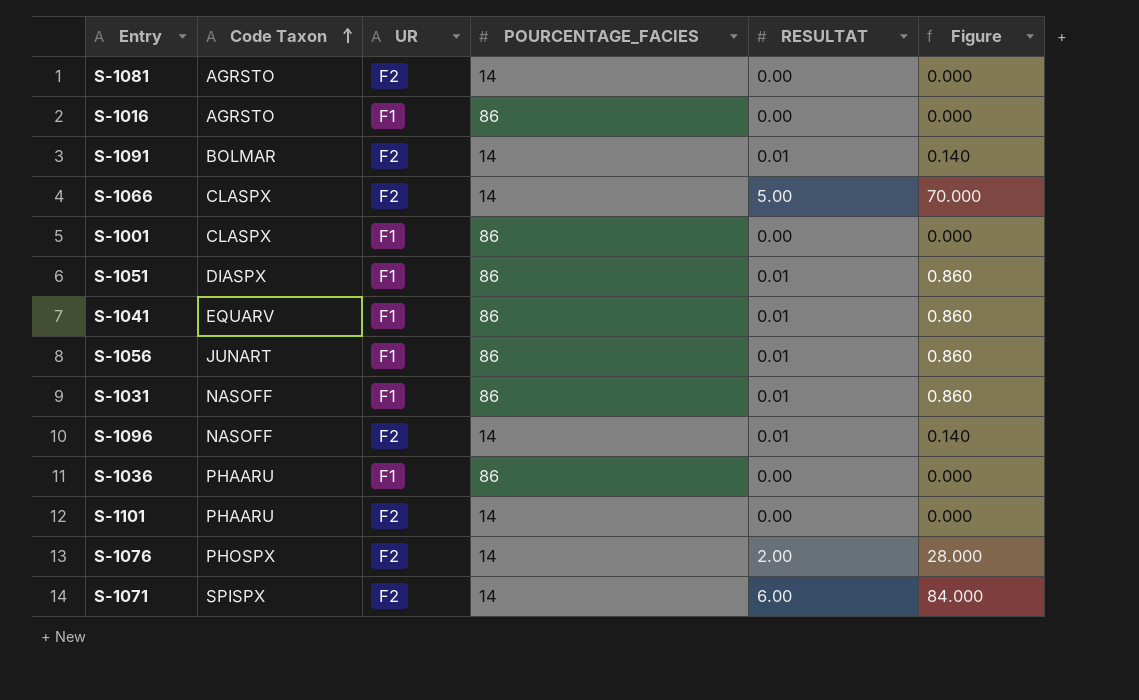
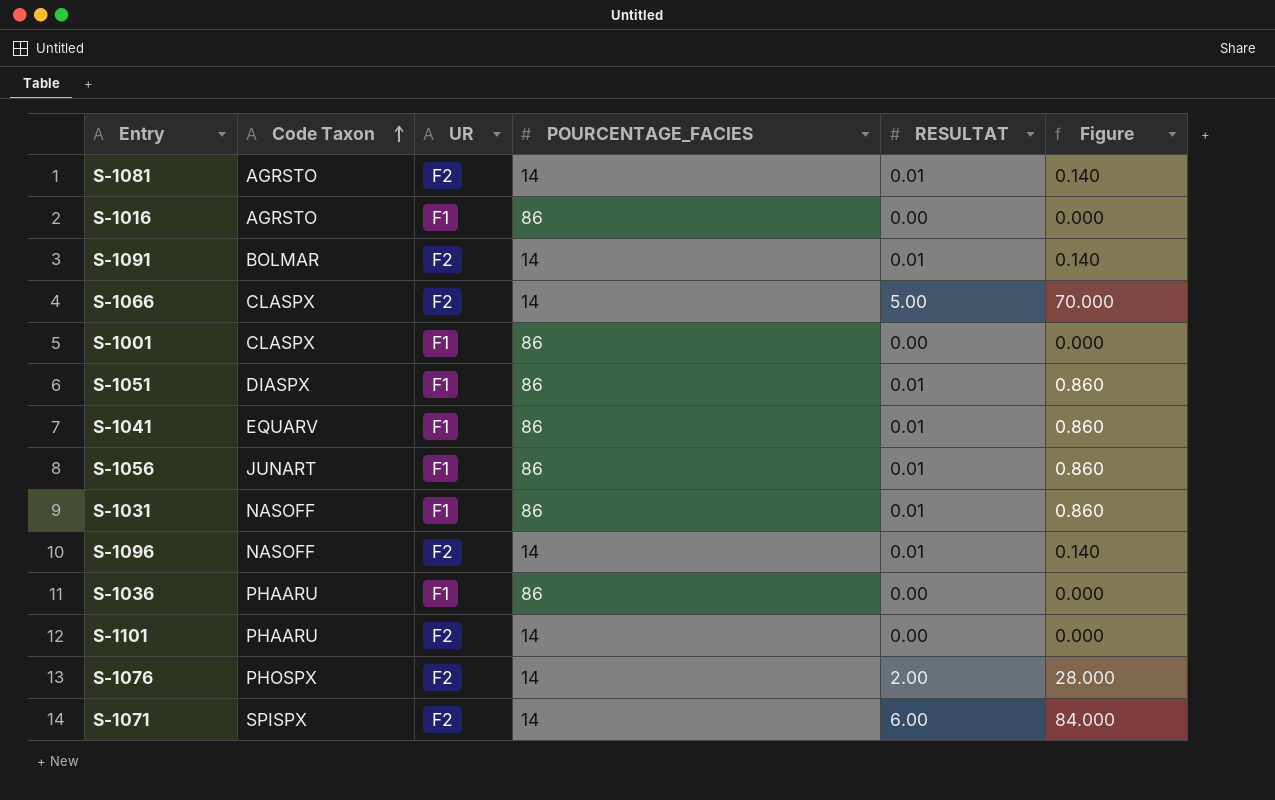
S-1081 | RESULTAT: 0.00 -> 0.01
S-1081 | Figure: 0.000 -> 0.140

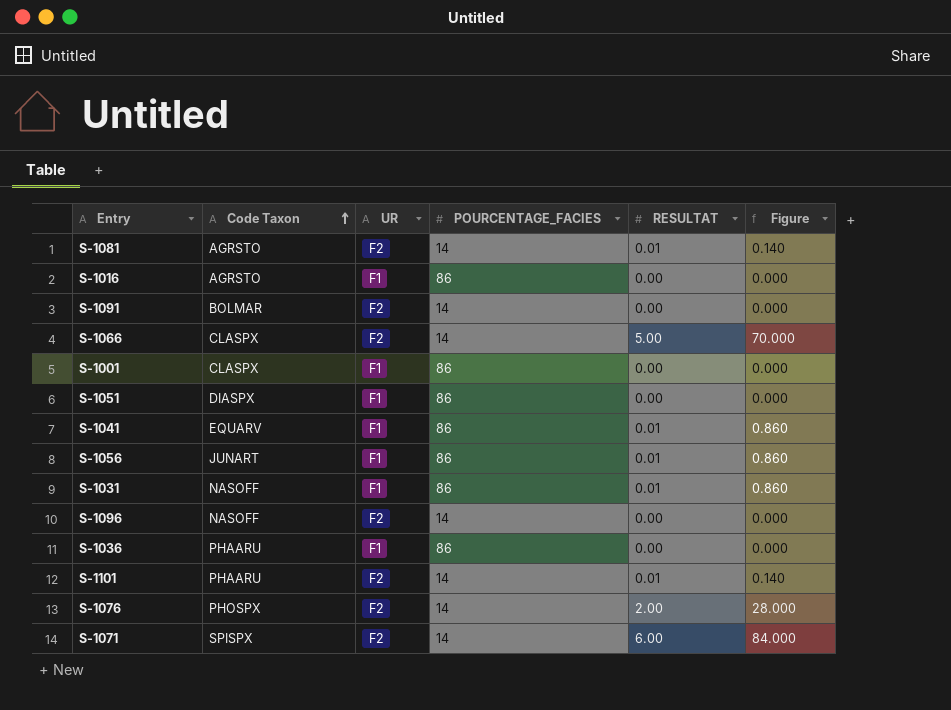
S-1091 | RESULTAT: 0.01 -> 0.00
S-1091 | Figure: 0.140 -> 0.000
S-1051 | RESULTAT: 0.01 -> 0.00
S-1051 | Figure: 0.860 -> 0.000
S-1096 | RESULTAT: 0.01 -> 0.00
S-1096 | Figure: 0.140 -> 0.000
S-1101 | RESULTAT: 0.00 -> 0.01
S-1101 | Figure: 0.000 -> 0.140

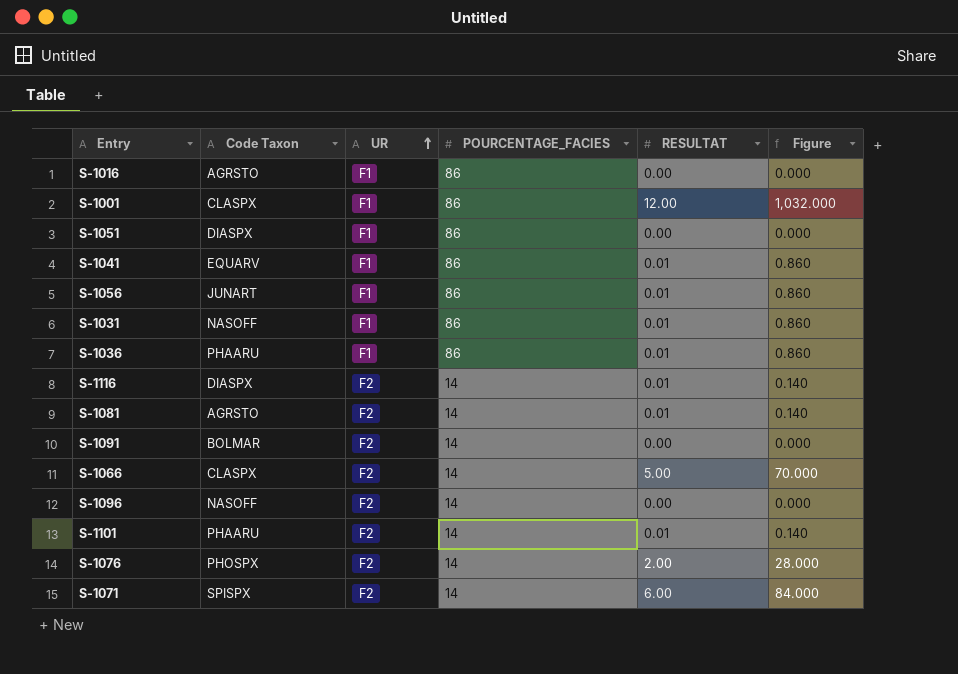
row order: Code Taxon ascending -> UR ascending
S-1001 | RESULTAT: 0.00 -> 12.00
S-1001 | Figure: 0.000 -> 1,032.000
S-1036 | RESULTAT: 0.00 -> 0.01
S-1036 | Figure: 0.000 -> 0.860
row S-1116: none -> DIASPX | F2 | 14 | 0.01 | 0.140

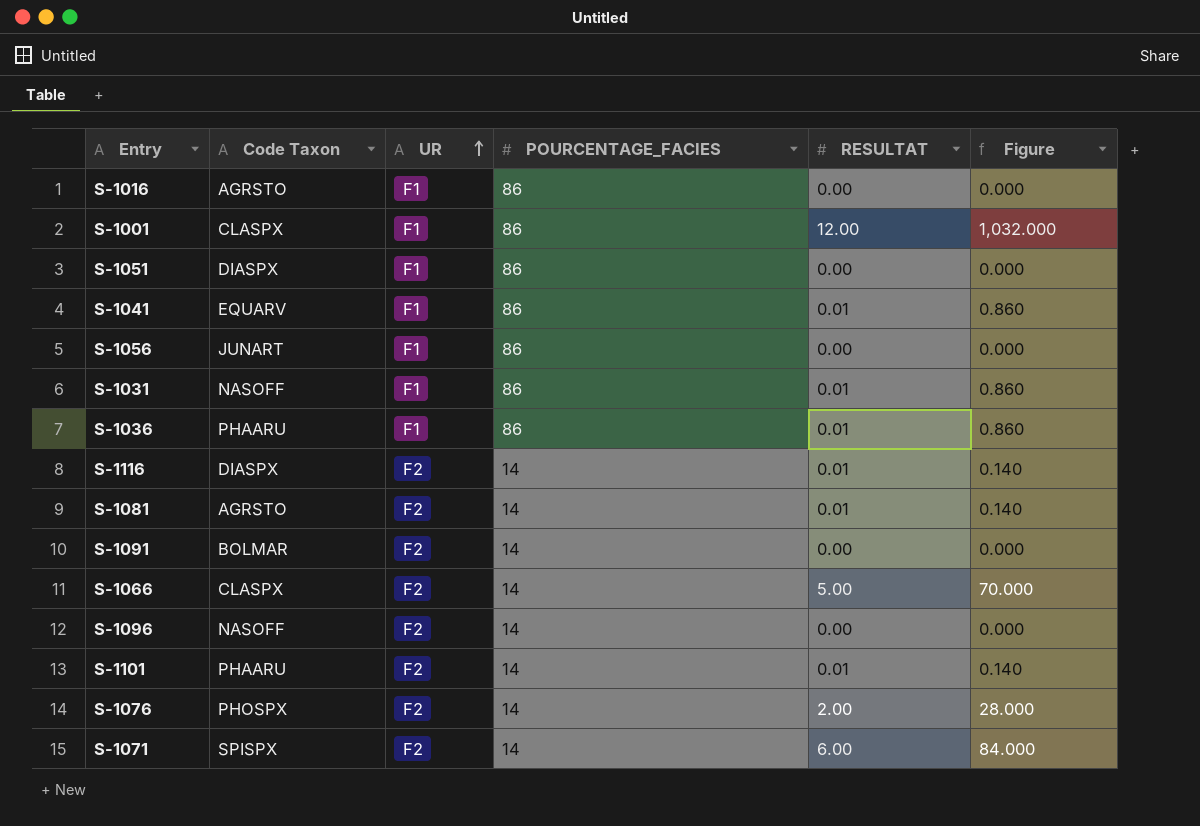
S-1056 | RESULTAT: 0.01 -> 0.00
S-1056 | Figure: 0.860 -> 0.000

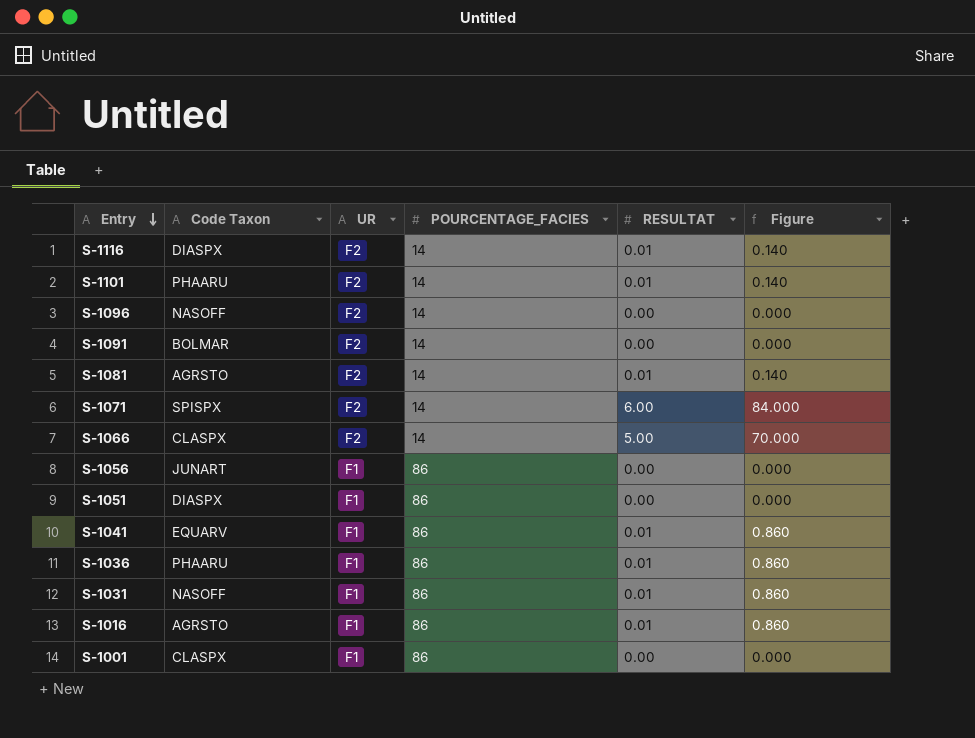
row order: UR ascending -> Entry descending
row S-1076: PHOSPX | F2 | 14 | 2.00 | 28.000 -> none
S-1016 | RESULTAT: 0.00 -> 0.01
S-1016 | Figure: 0.000 -> 0.860
S-1001 | RESULTAT: 12.00 -> 0.00
S-1001 | Figure: 1,032.000 -> 0.000

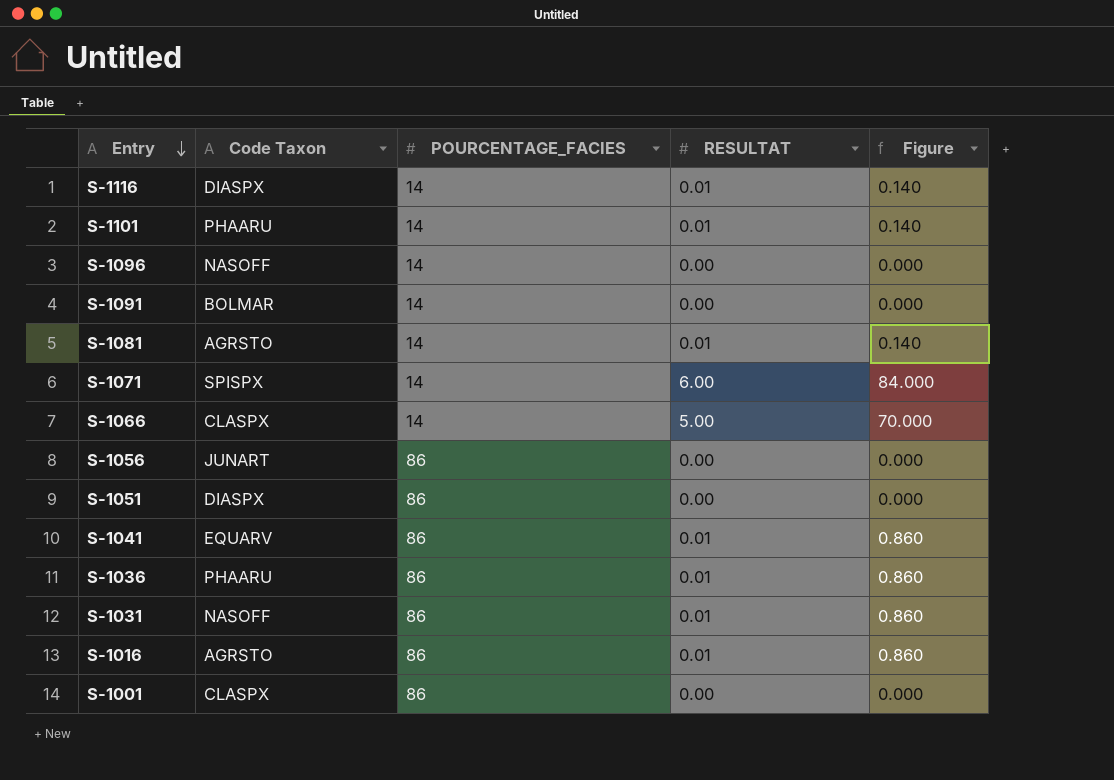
column UR | position: 3 -> none

